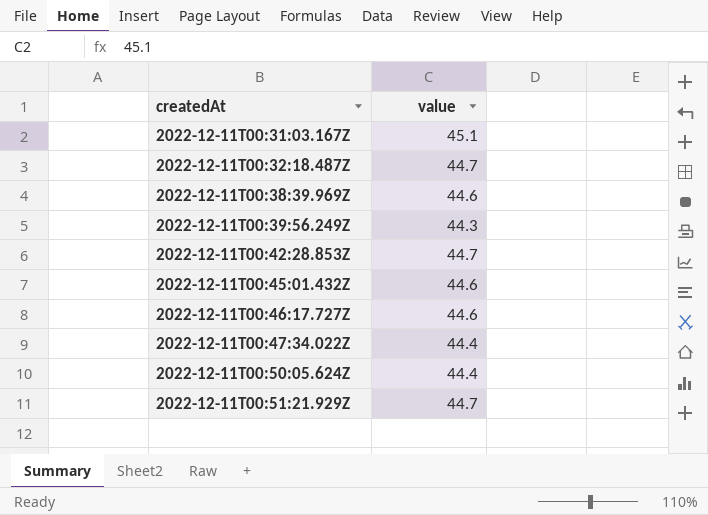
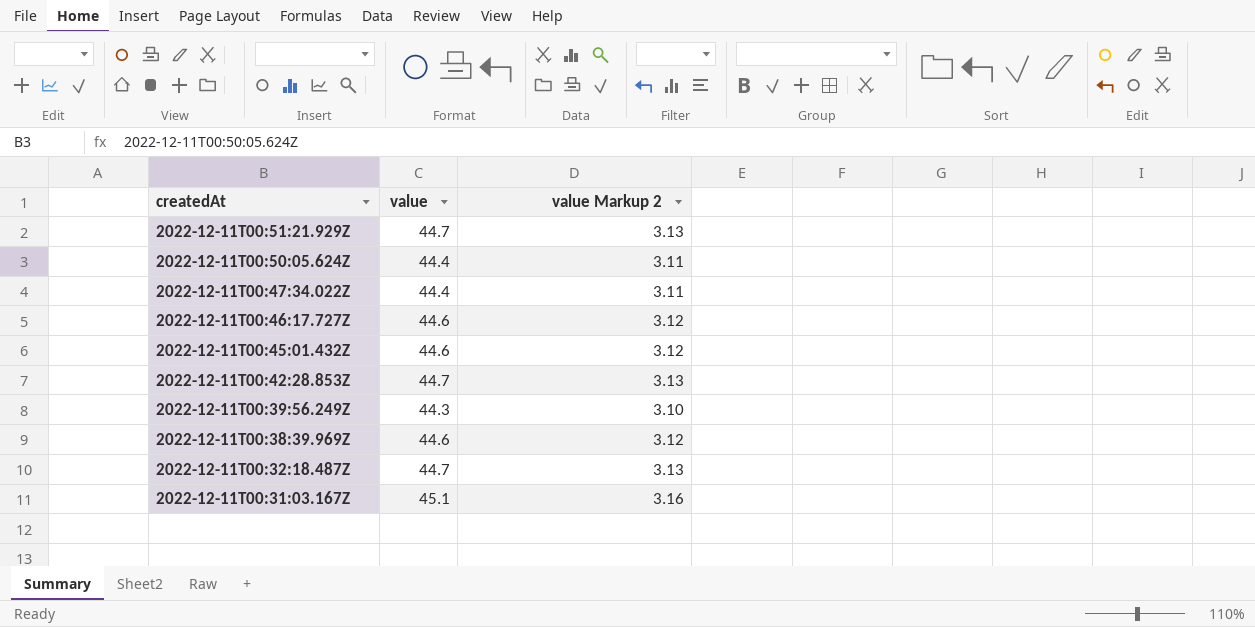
row order: createdAt ascending -> createdAt descending
column value Markup 2 | formula: none -> [value] * 0.07

